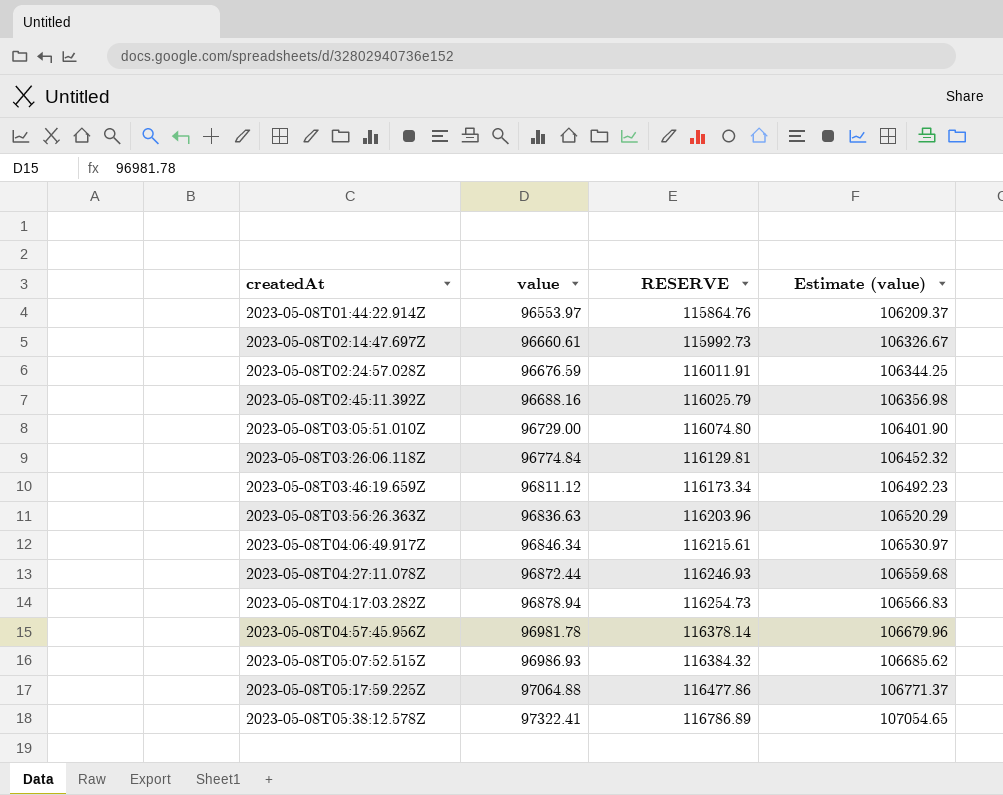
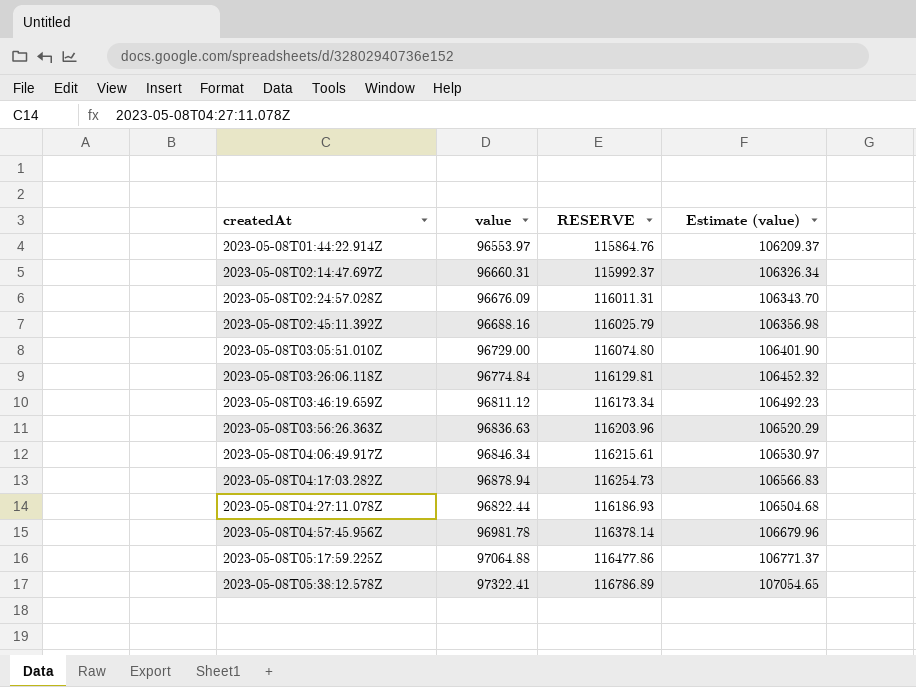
row order: value ascending -> createdAt ascending
row 2023-05-08T05:07:52.515Z: 96986.93 | 116384.32 | 106685.62 -> none
2023-05-08T02:14:47.697Z | value: 96660.61 -> 96660.31
2023-05-08T02:14:47.697Z | RESERVE: 115992.73 -> 115992.37
2023-05-08T02:14:47.697Z | Estimate (value): 106326.67 -> 106326.34
2023-05-08T02:24:57.028Z | value: 96676.59 -> 96676.09
2023-05-08T02:24:57.028Z | RESERVE: 116011.91 -> 116011.31
2023-05-08T02:24:57.028Z | Estimate (value): 106344.25 -> 106343.70
2023-05-08T04:27:11.078Z | value: 96872.44 -> 96822.44
2023-05-08T04:27:11.078Z | RESERVE: 116246.93 -> 116186.93
2023-05-08T04:27:11.078Z | Estimate (value): 106559.68 -> 106504.68

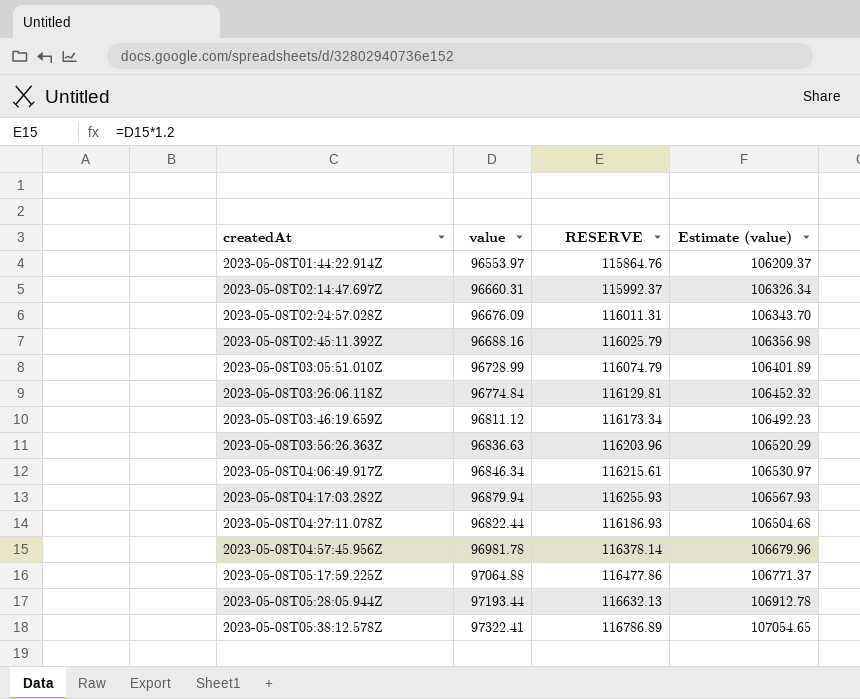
2023-05-08T03:05:51.010Z | value: 96729.00 -> 96728.99
2023-05-08T03:05:51.010Z | RESERVE: 116074.80 -> 116074.79
2023-05-08T03:05:51.010Z | Estimate (value): 106401.90 -> 106401.89
2023-05-08T04:17:03.282Z | value: 96878.94 -> 96879.94
2023-05-08T04:17:03.282Z | RESERVE: 116254.73 -> 116255.93
2023-05-08T04:17:03.282Z | Estimate (value): 106566.83 -> 106567.93
row 2023-05-08T05:28:05.944Z: none -> 97193.44 | 116632.13 | 106912.78

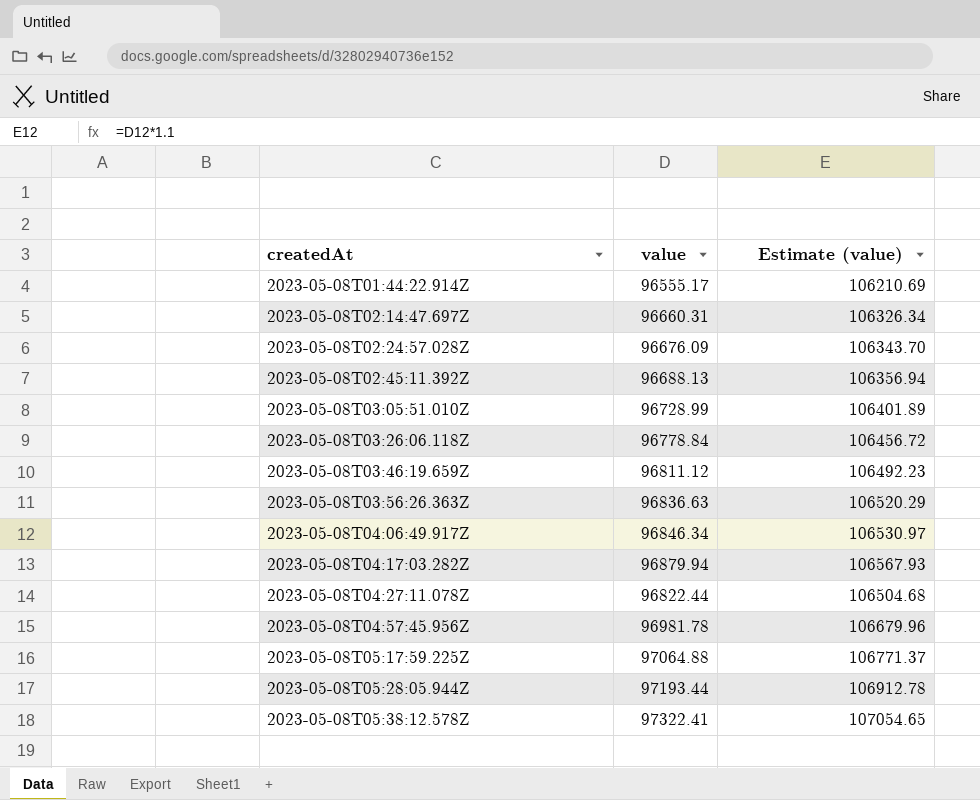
column RESERVE | formula: [value] * 1.2 -> none
2023-05-08T01:44:22.914Z | value: 96553.97 -> 96555.17
2023-05-08T01:44:22.914Z | Estimate (value): 106209.37 -> 106210.69
2023-05-08T02:45:11.392Z | value: 96688.16 -> 96688.13
2023-05-08T02:45:11.392Z | Estimate (value): 106356.98 -> 106356.94
2023-05-08T03:26:06.118Z | value: 96774.84 -> 96778.84
2023-05-08T03:26:06.118Z | Estimate (value): 106452.32 -> 106456.72

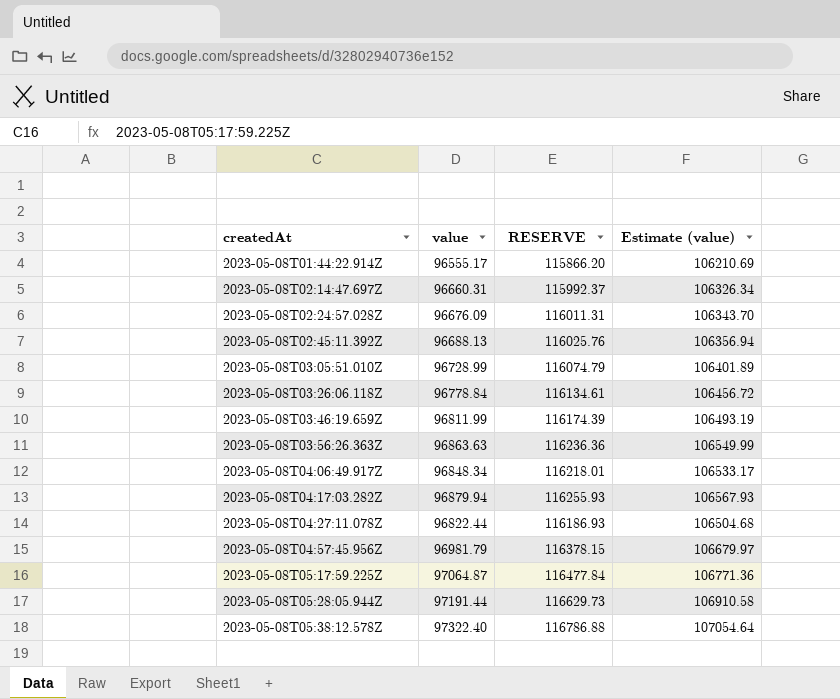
column RESERVE | formula: none -> [value] * 1.2
2023-05-08T03:46:19.659Z | value: 96811.12 -> 96811.99
2023-05-08T03:46:19.659Z | Estimate (value): 106492.23 -> 106493.19
2023-05-08T03:56:26.363Z | value: 96836.63 -> 96863.63
2023-05-08T03:56:26.363Z | Estimate (value): 106520.29 -> 106549.99
2023-05-08T04:06:49.917Z | value: 96846.34 -> 96848.34
2023-05-08T04:06:49.917Z | Estimate (value): 106530.97 -> 106533.17
2023-05-08T04:57:45.956Z | value: 96981.78 -> 96981.79
2023-05-08T04:57:45.956Z | Estimate (value): 106679.96 -> 106679.97
2023-05-08T05:17:59.225Z | value: 97064.88 -> 97064.87
2023-05-08T05:17:59.225Z | Estimate (value): 106771.37 -> 106771.36
2023-05-08T05:28:05.944Z | value: 97193.44 -> 97191.44
2023-05-08T05:28:05.944Z | Estimate (value): 106912.78 -> 106910.58
2023-05-08T05:38:12.578Z | value: 97322.41 -> 97322.40
2023-05-08T05:38:12.578Z | Estimate (value): 107054.65 -> 107054.64

